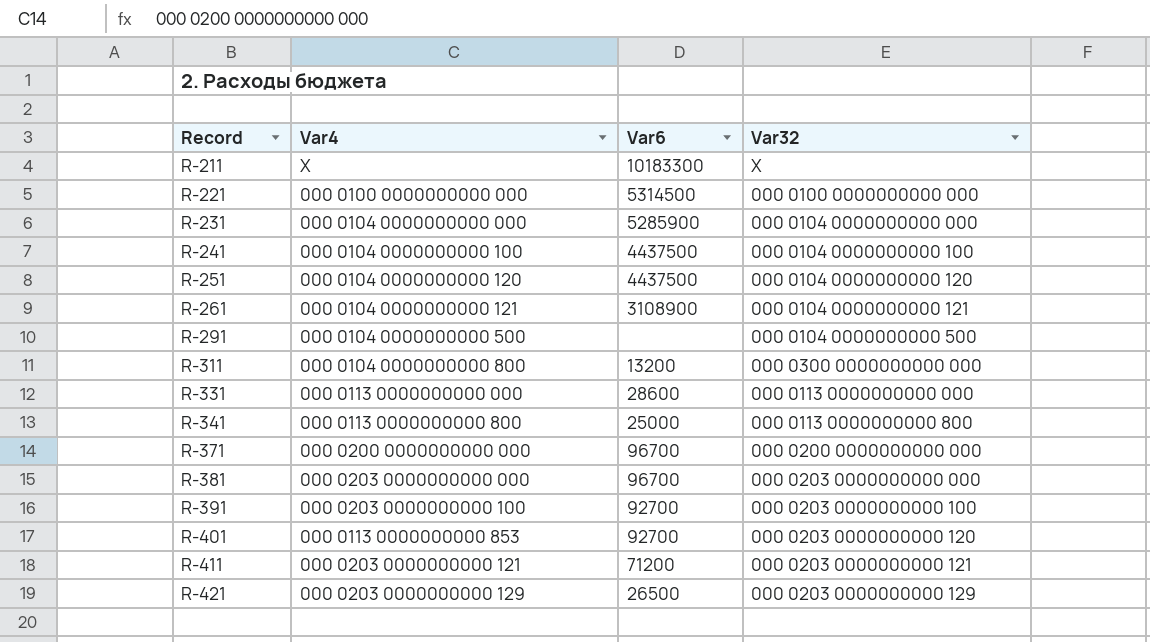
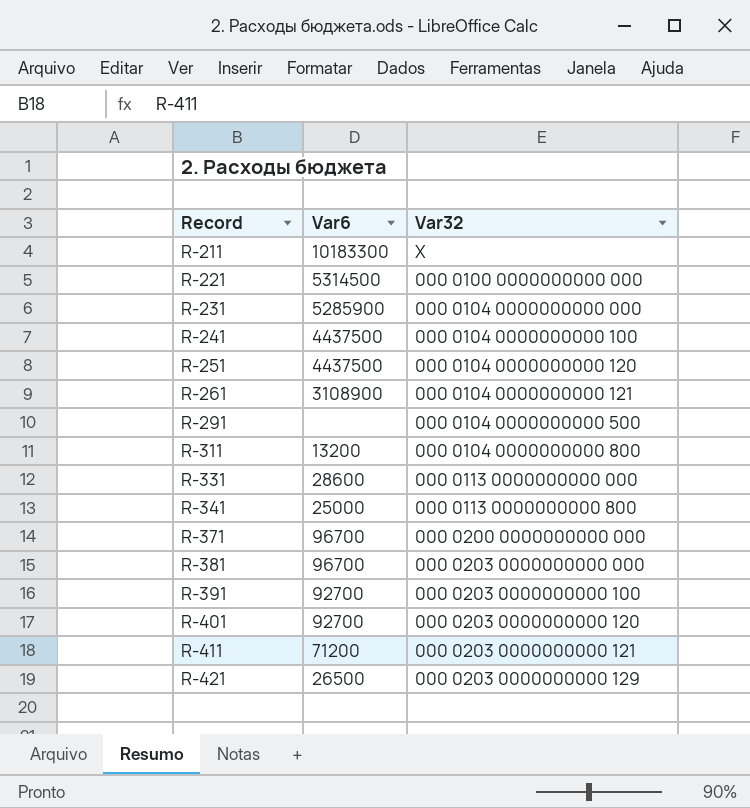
column Var4 | position: 2 -> none
R-311 | Var32: 000 0300 0000000000 000 -> 000 0104 0000000000 800

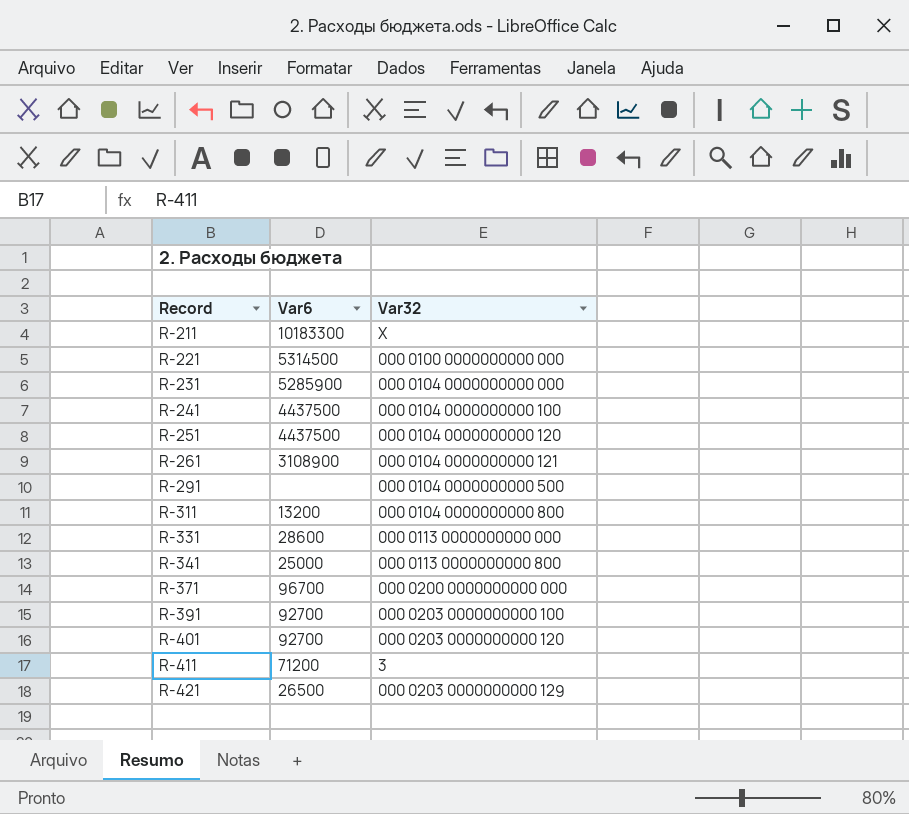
row R-381: 96700 | 000 0203 0000000000 000 -> none
R-411 | Var32: 000 0203 0000000000 121 -> 3

